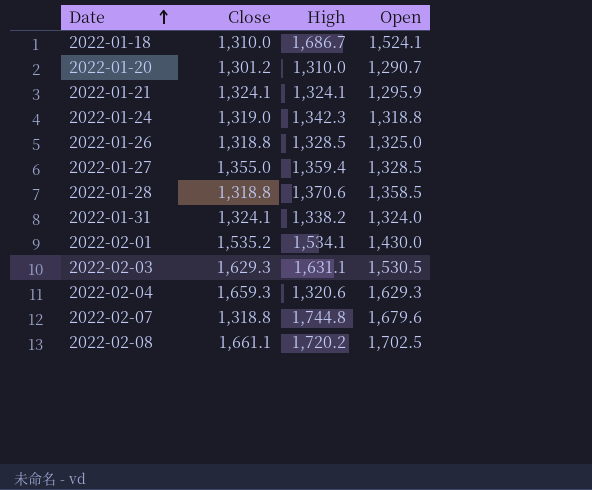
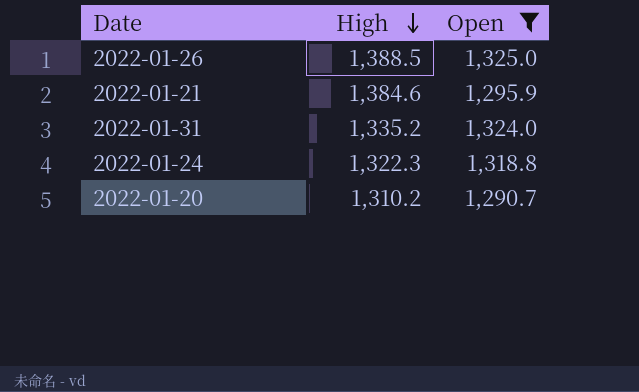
filter: none -> Open <= 1,325.0
row order: Date ascending -> High descending
column Close | position: 2 -> none
2022-01-26 | High: 1,328.5 -> 1,388.5
2022-01-21 | High: 1,324.1 -> 1,384.6
2022-01-31 | High: 1,338.2 -> 1,335.2
2022-01-24 | High: 1,342.3 -> 1,322.3
2022-01-20 | High: 1,310.0 -> 1,310.2

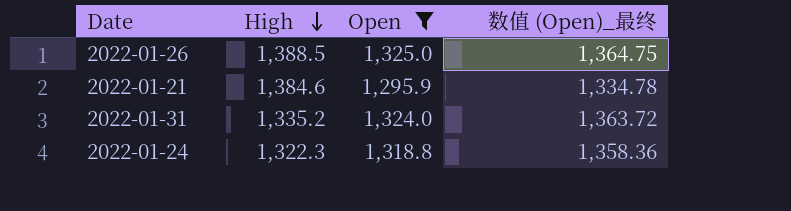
column 数值 (Open)_最终 | formula: none -> [Open] * 1.03
row 2022-01-20: 1,310.2 | 1,290.7 -> none

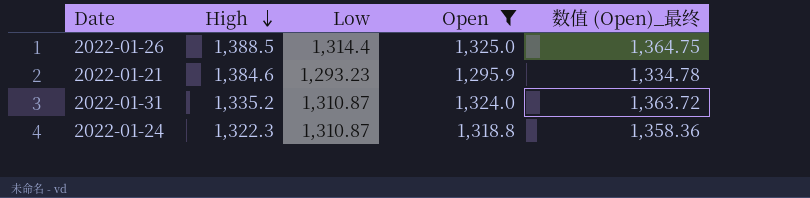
column Low | position: none -> 3

